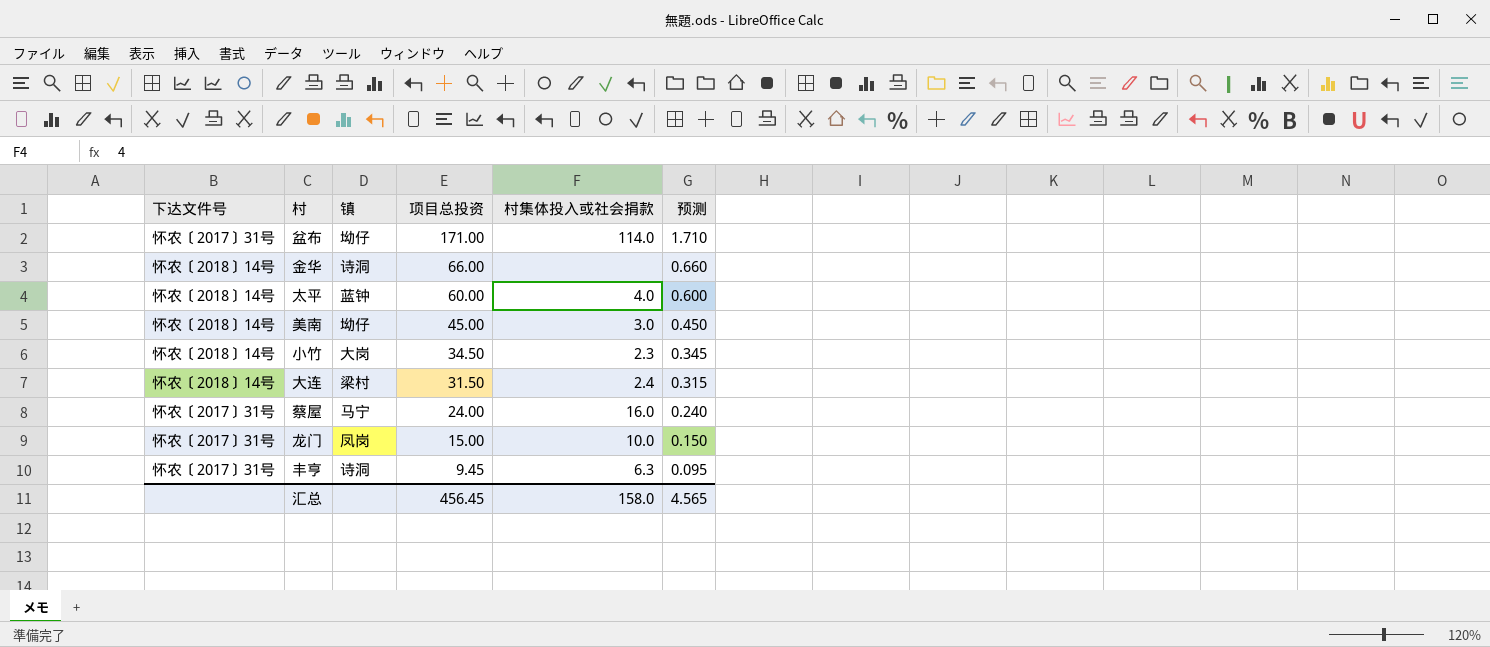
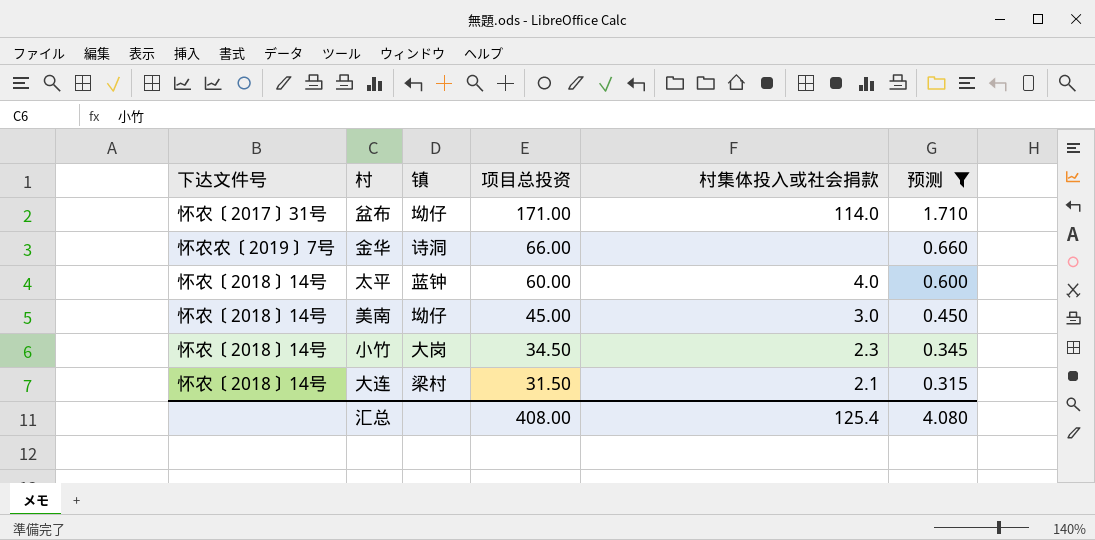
filter: none -> 预测 >= 0.315
金华 | 下达文件号: 怀农〔2018〕14号 -> 怀农农〔2019〕7号
大连 | 村集体投入或社会捐款: 2.4 -> 2.1
汇总 | 项目总投资: 456.45 -> 408.00
汇总 | 村集体投入或社会捐款: 158.0 -> 125.4
汇总 | 预测: 4.565 -> 4.080

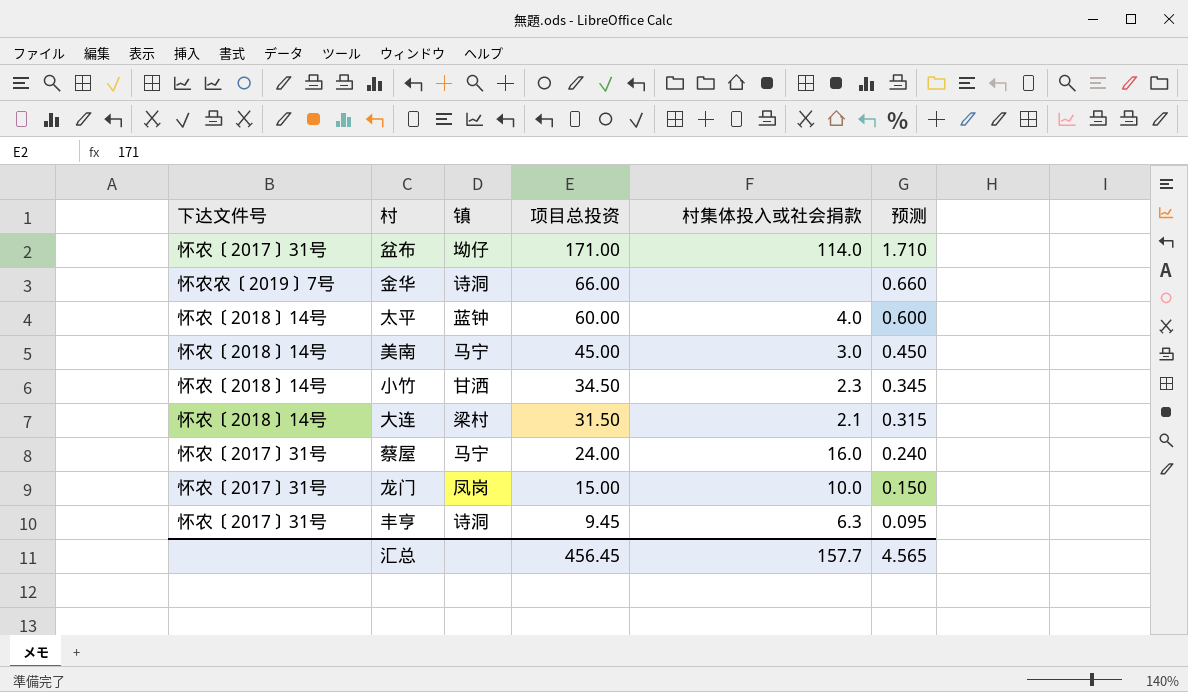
filter: 预测 >= 0.315 -> none
美南 | 镇: 坳仔 -> 马宁
小竹 | 镇: 大岗 -> 甘洒
汇总 | 项目总投资: 408.00 -> 456.45
汇总 | 村集体投入或社会捐款: 125.4 -> 157.7
汇总 | 预测: 4.080 -> 4.565

